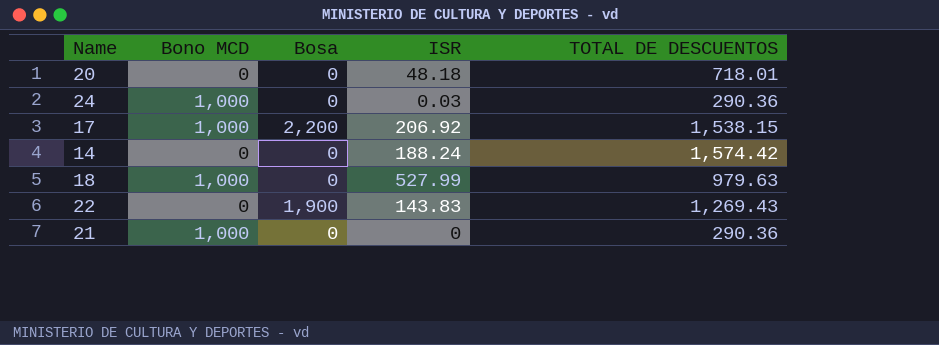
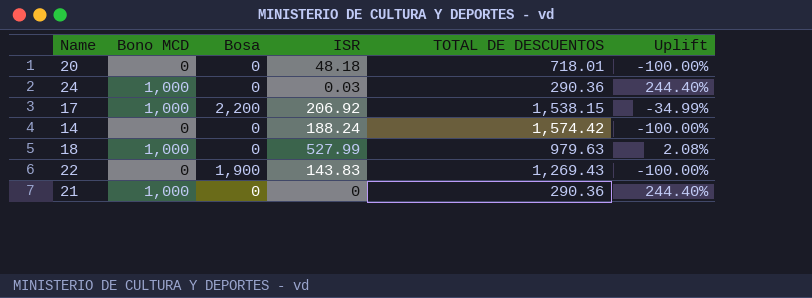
column Uplift | formula: none -> ([Bono MCD] - [TOTAL DE DESCUENTOS]) / [TOTAL DE DESCUENTOS]

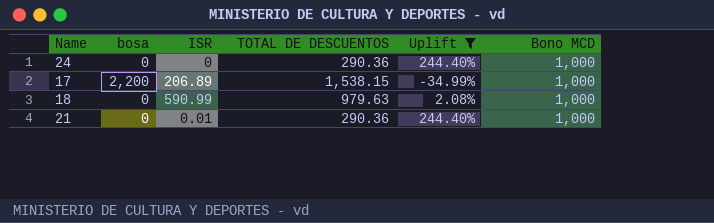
filter: none -> Uplift != -100.00%
column name: Bosa -> bosa
column Bono MCD | position: 2 -> 6
24 | ISR: 0.03 -> 0
17 | ISR: 206.92 -> 206.89
18 | ISR: 527.99 -> 590.99
21 | ISR: 0 -> 0.01

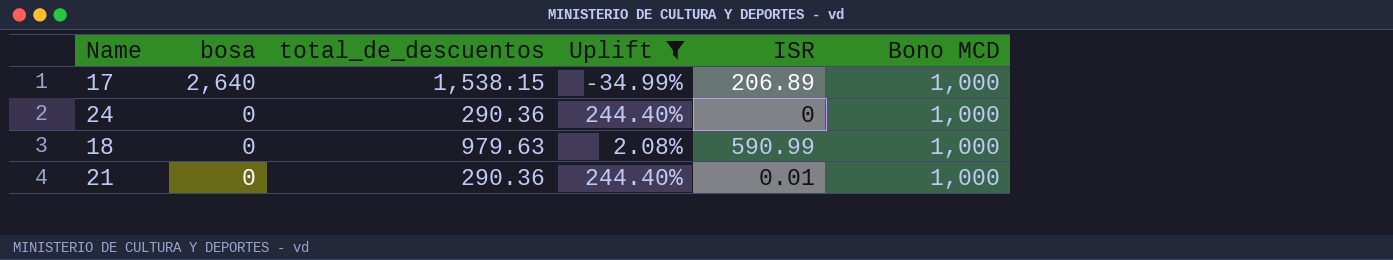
row order: none -> bosa descending
column name: TOTAL DE DESCUENTOS -> total_de_descuentos
column ISR | position: 3 -> 5
17 | bosa: 2,200 -> 2,640

